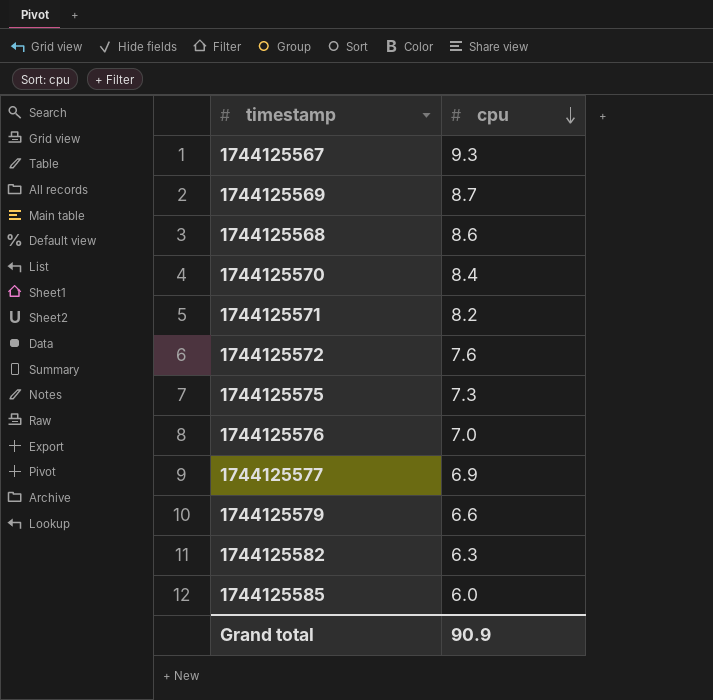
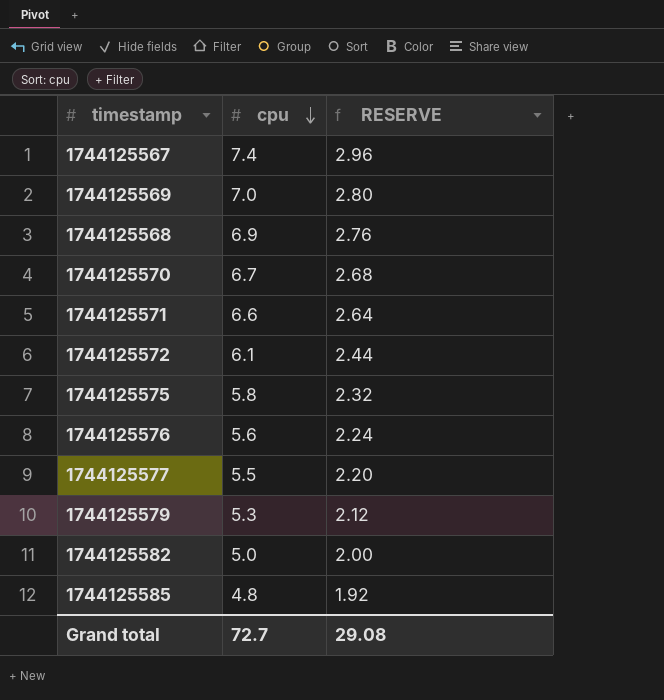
column RESERVE | formula: none -> [cpu] * 0.4
1744125567 | cpu: 9.3 -> 7.4
1744125569 | cpu: 8.7 -> 7.0
1744125568 | cpu: 8.6 -> 6.9
1744125570 | cpu: 8.4 -> 6.7
1744125571 | cpu: 8.2 -> 6.6
1744125572 | cpu: 7.6 -> 6.1
1744125575 | cpu: 7.3 -> 5.8
1744125576 | cpu: 7.0 -> 5.6
1744125577 | cpu: 6.9 -> 5.5
1744125579 | cpu: 6.6 -> 5.3
1744125582 | cpu: 6.3 -> 5.0
1744125585 | cpu: 6.0 -> 4.8
Grand total | cpu: 90.9 -> 72.7

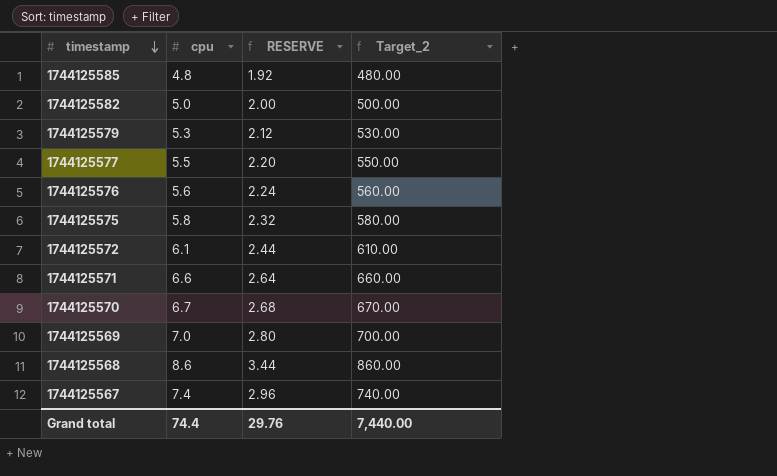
row order: cpu descending -> timestamp descending
column Target_2 | formula: none -> [cpu] * 100
1744125568 | cpu: 6.9 -> 8.6
1744125568 | RESERVE: 2.76 -> 3.44
Grand total | cpu: 72.7 -> 74.4
Grand total | RESERVE: 29.08 -> 29.76

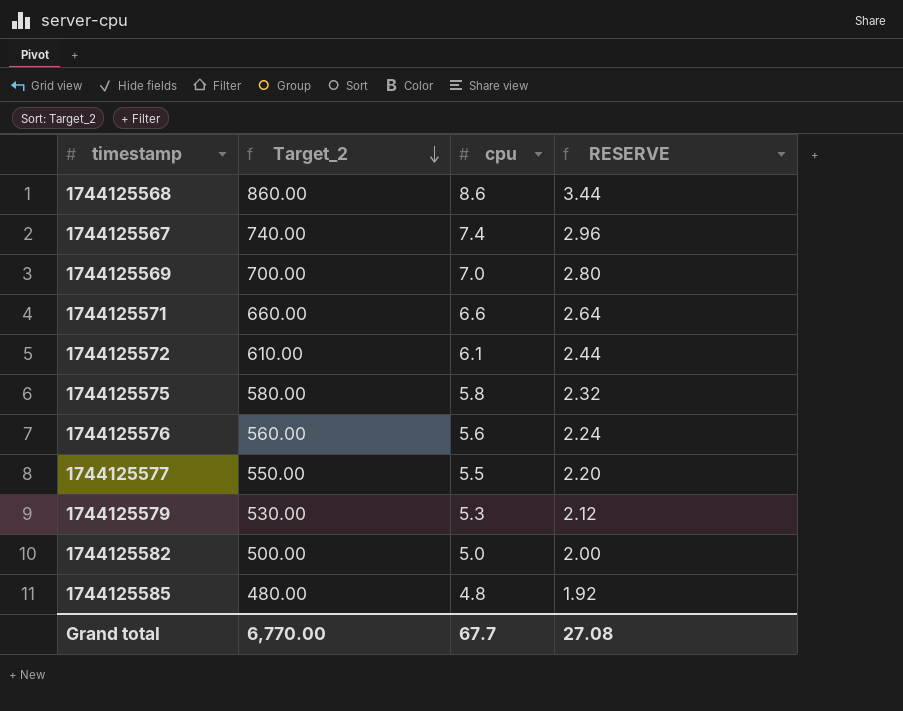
row order: timestamp descending -> Target_2 descending
column Target_2 | position: 4 -> 2
row 1744125570: 6.7 | 2.68 | 670.00 -> none
Grand total | Target_2: 7,440.00 -> 6,770.00
Grand total | cpu: 74.4 -> 67.7
Grand total | RESERVE: 29.76 -> 27.08

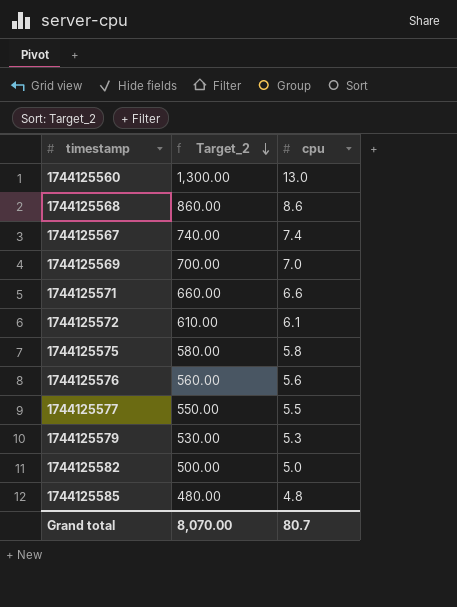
column RESERVE | formula: [cpu] * 0.4 -> none
row 1744125560: none -> 1,300.00 | 13.0
Grand total | Target_2: 6,770.00 -> 8,070.00
Grand total | cpu: 67.7 -> 80.7

